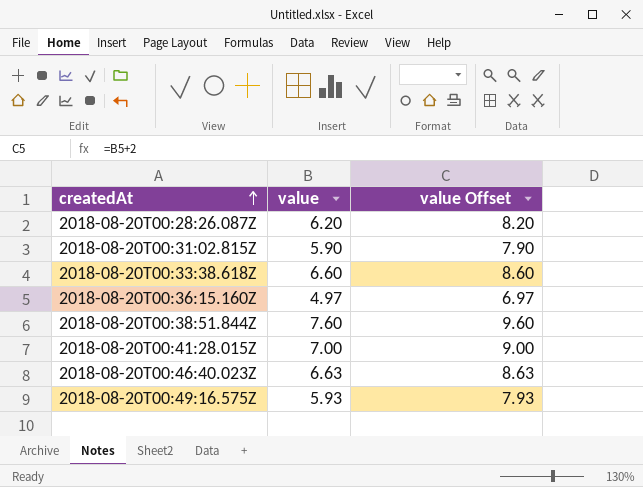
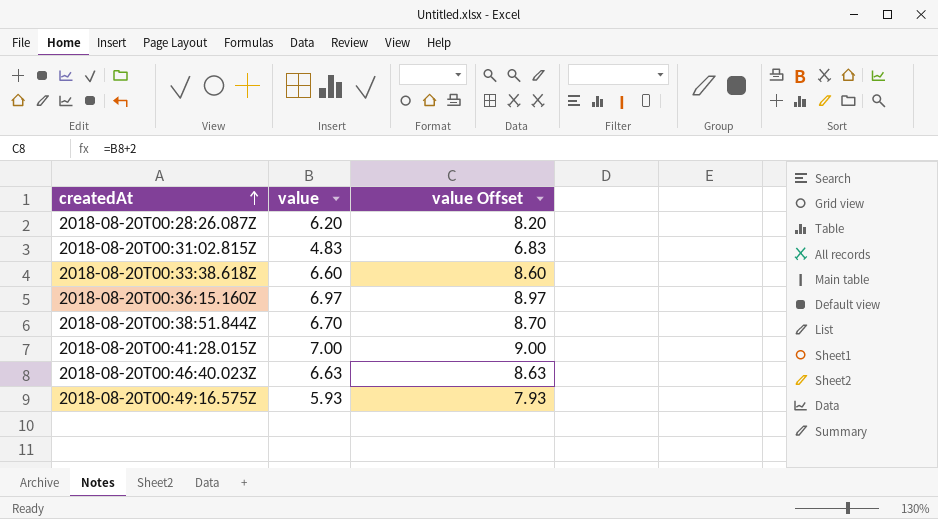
2018-08-20T00:31:02.815Z | value: 5.90 -> 4.83
2018-08-20T00:31:02.815Z | value Offset: 7.90 -> 6.83
2018-08-20T00:36:15.160Z | value: 4.97 -> 6.97
2018-08-20T00:36:15.160Z | value Offset: 6.97 -> 8.97
2018-08-20T00:38:51.844Z | value: 7.60 -> 6.70
2018-08-20T00:38:51.844Z | value Offset: 9.60 -> 8.70

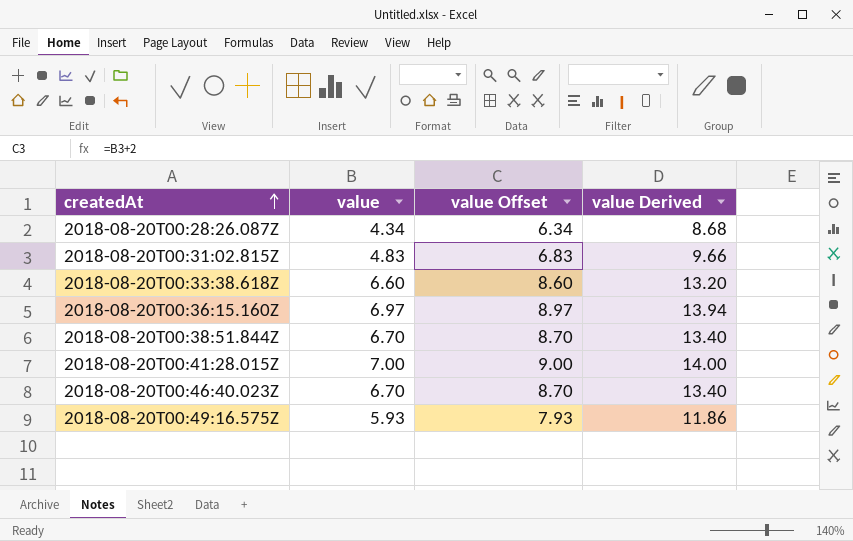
column value Derived | formula: none -> [value] * 2
2018-08-20T00:28:26.087Z | value: 6.20 -> 4.34
2018-08-20T00:28:26.087Z | value Offset: 8.20 -> 6.34
2018-08-20T00:46:40.023Z | value: 6.63 -> 6.70
2018-08-20T00:46:40.023Z | value Offset: 8.63 -> 8.70

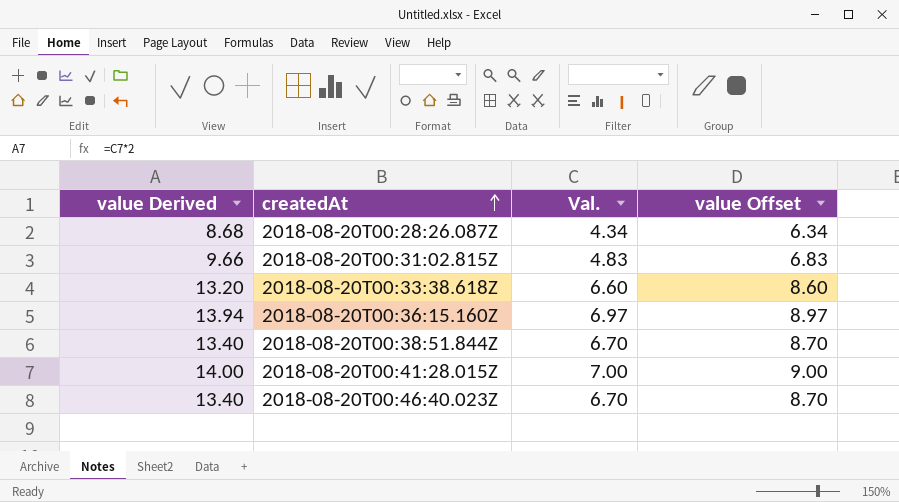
column value Derived | position: 4 -> 1
column name: value -> Val.
row 2018-08-20T00:49:16.575Z: 5.93 | 7.93 | 11.86 -> none

